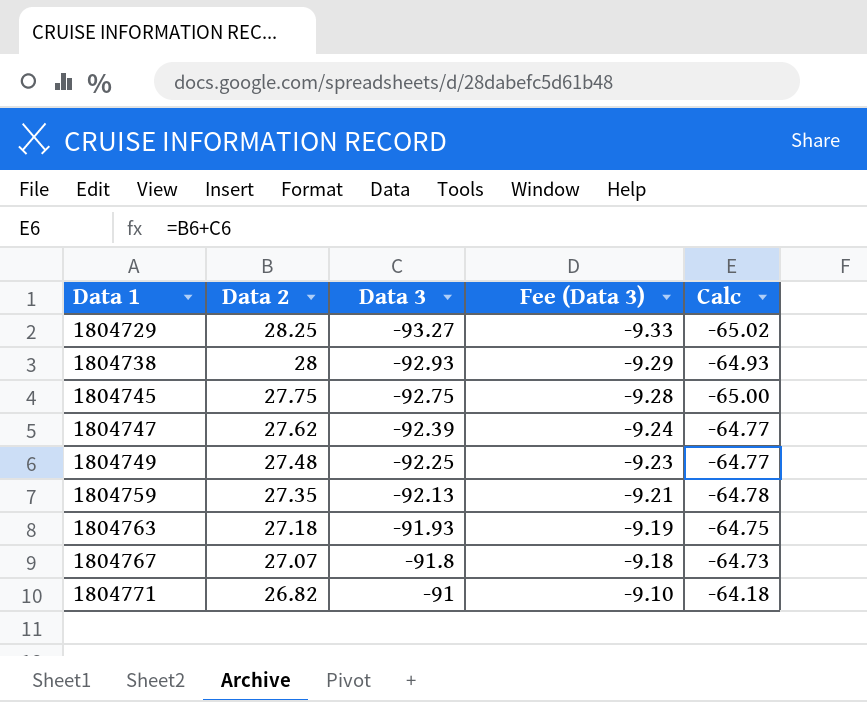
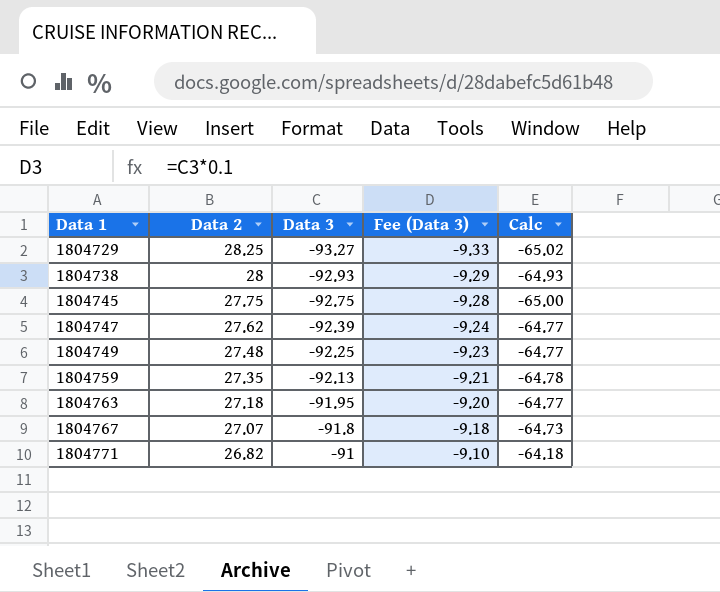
1804763 | Data 3: -91.93 -> -91.95
1804763 | Fee (Data 3): -9.19 -> -9.20
1804763 | Calc: -64.75 -> -64.77

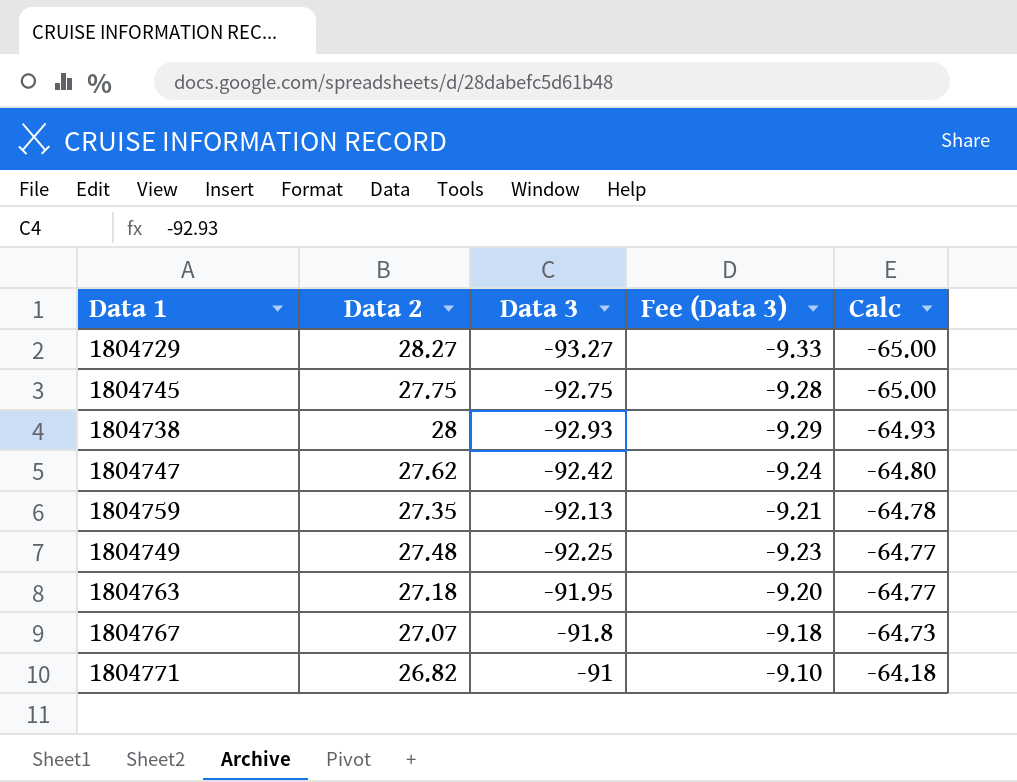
row order: Data 1 ascending -> Calc ascending
1804729 | Data 2: 28.25 -> 28.27
1804729 | Calc: -65.02 -> -65.00
1804747 | Data 3: -92.39 -> -92.42
1804747 | Calc: -64.77 -> -64.80

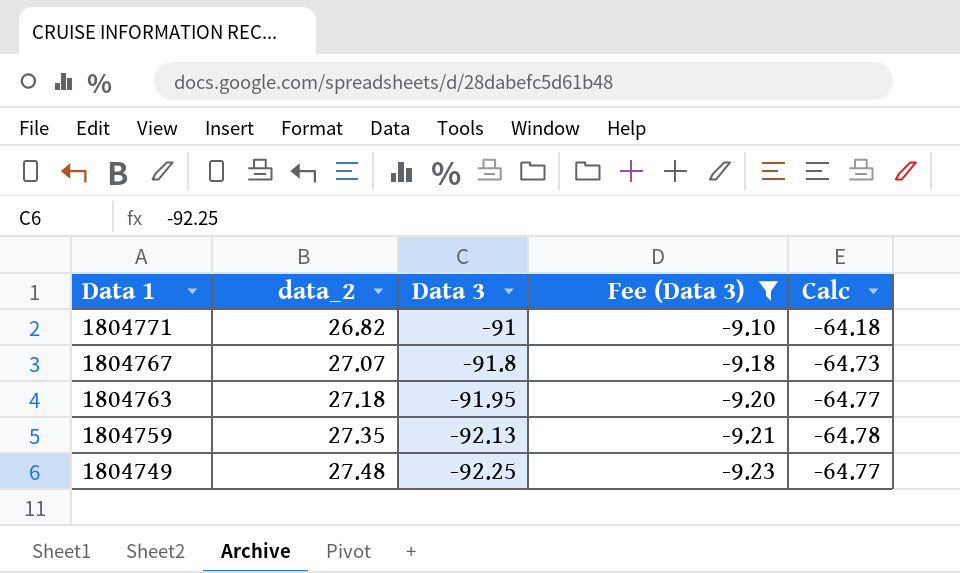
filter: none -> Fee (Data 3) >= -9.23
row order: Calc ascending -> Data 1 descending
column name: Data 2 -> data_2

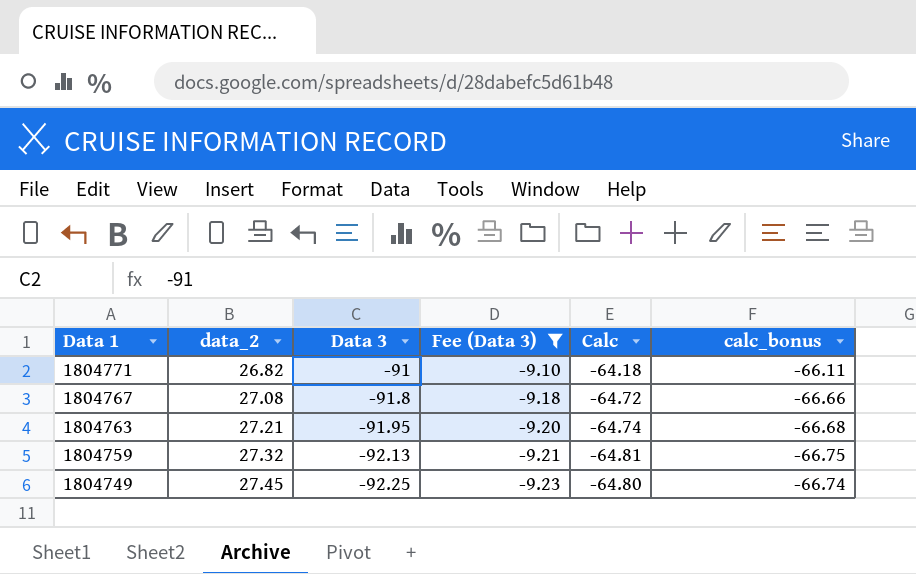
column calc_bonus | formula: none -> [Calc] * 1.03
1804767 | data_2: 27.07 -> 27.08
1804767 | Calc: -64.73 -> -64.72
1804763 | data_2: 27.18 -> 27.21
1804763 | Calc: -64.77 -> -64.74
1804759 | data_2: 27.35 -> 27.32
1804759 | Calc: -64.78 -> -64.81
1804749 | data_2: 27.48 -> 27.45
1804749 | Calc: -64.77 -> -64.80

